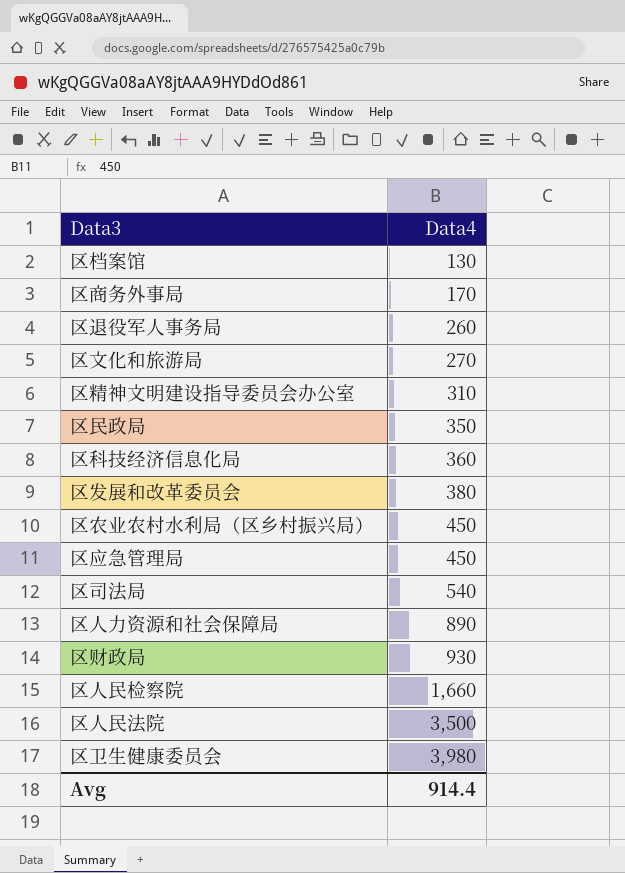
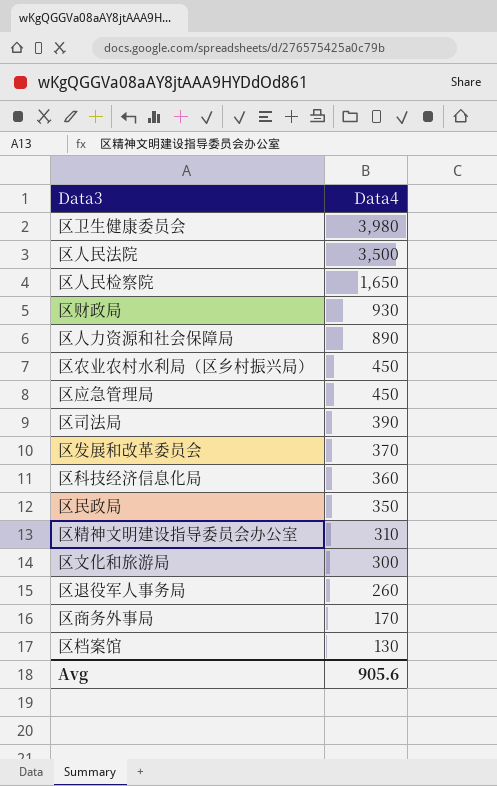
row order: Data4 ascending -> Data4 descending
区人民检察院 | Data4: 1,660 -> 1,650
区司法局 | Data4: 540 -> 390
区发展和改革委员会 | Data4: 380 -> 370
区文化和旅游局 | Data4: 270 -> 300
Avg | Data4: 914.4 -> 905.6

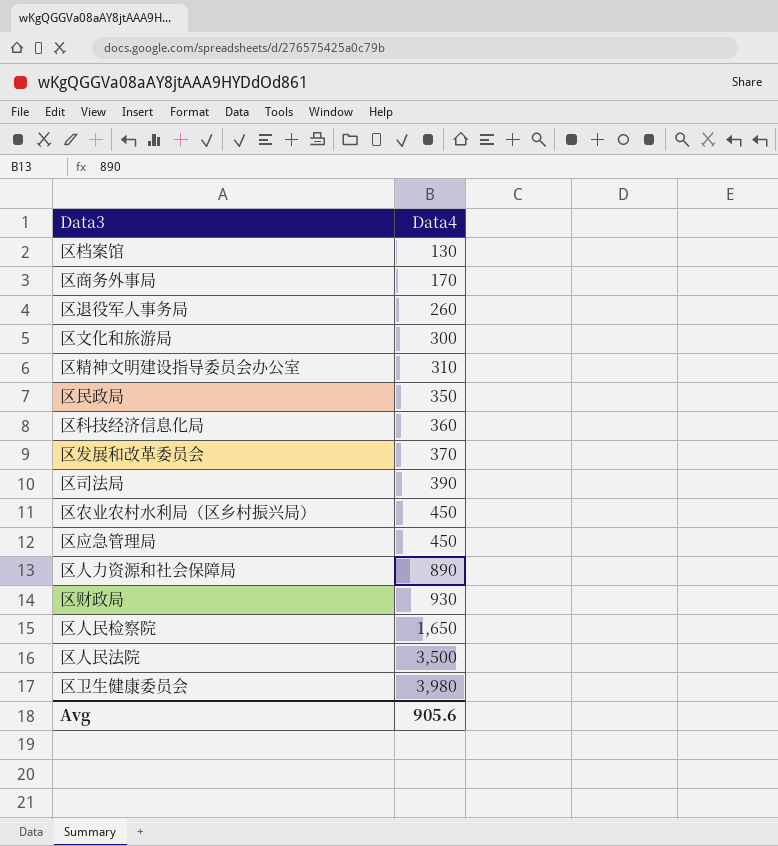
row order: Data4 descending -> Data4 ascending

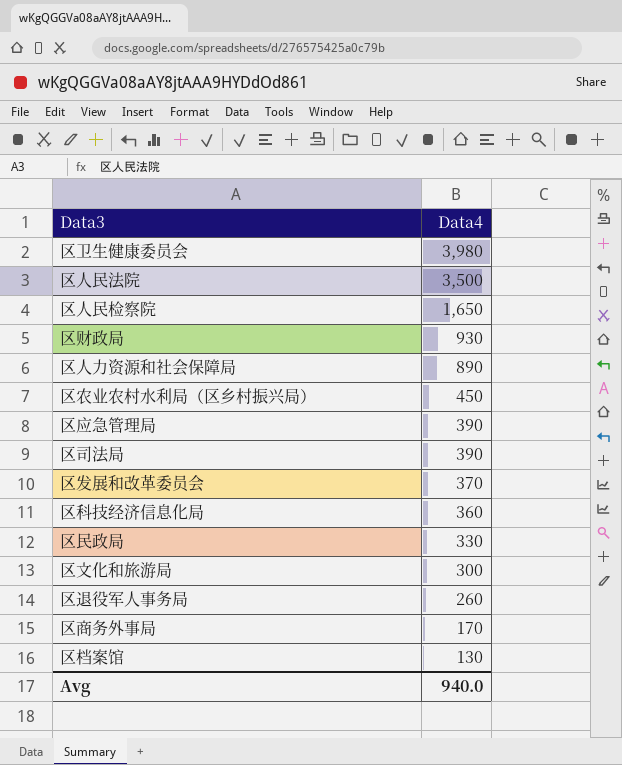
row order: Data4 ascending -> Data4 descending
row 区精神文明建设指导委员会办公室: 310 -> none
区应急管理局 | Data4: 450 -> 390
区民政局 | Data4: 350 -> 330
Avg | Data4: 905.6 -> 940.0

